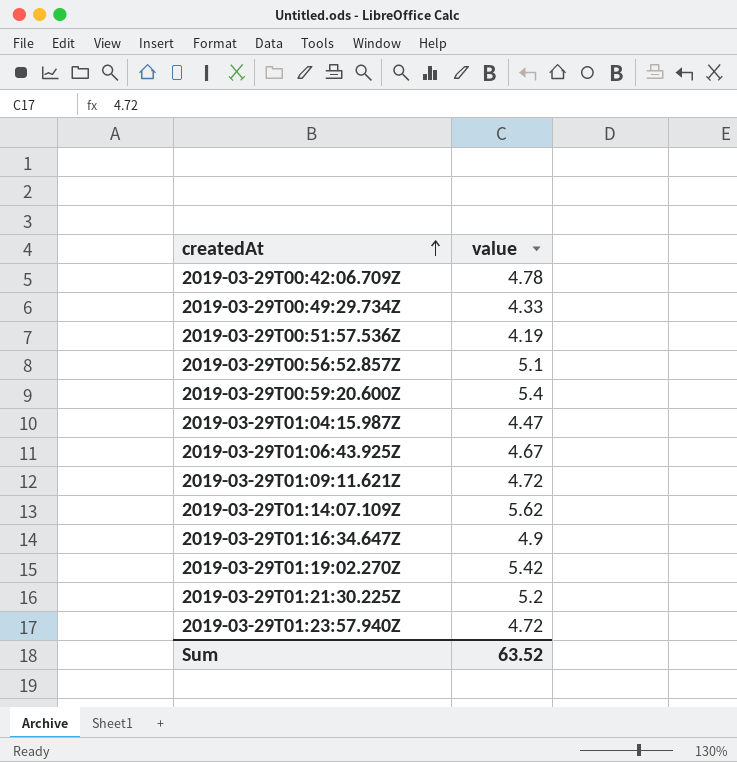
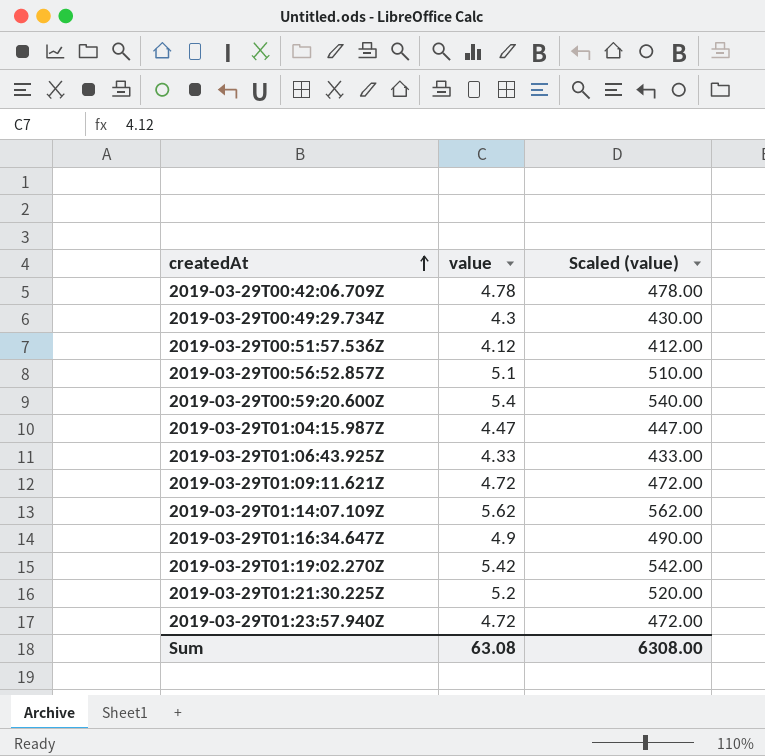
column Scaled (value) | formula: none -> [value] * 100
2019-03-29T00:49:29.734Z | value: 4.33 -> 4.3
2019-03-29T00:51:57.536Z | value: 4.19 -> 4.12
2019-03-29T01:06:43.925Z | value: 4.67 -> 4.33
Sum | value: 63.52 -> 63.08

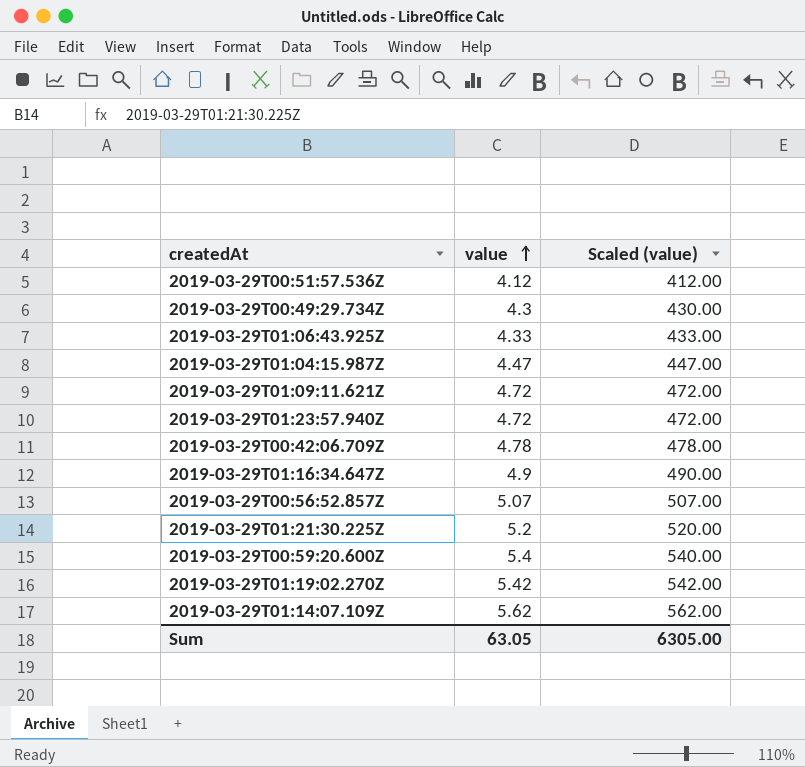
row order: createdAt ascending -> value ascending
2019-03-29T00:56:52.857Z | value: 5.1 -> 5.07
2019-03-29T00:56:52.857Z | Scaled (value): 510.00 -> 507.00
Sum | value: 63.08 -> 63.05
Sum | Scaled (value): 6308.00 -> 6305.00

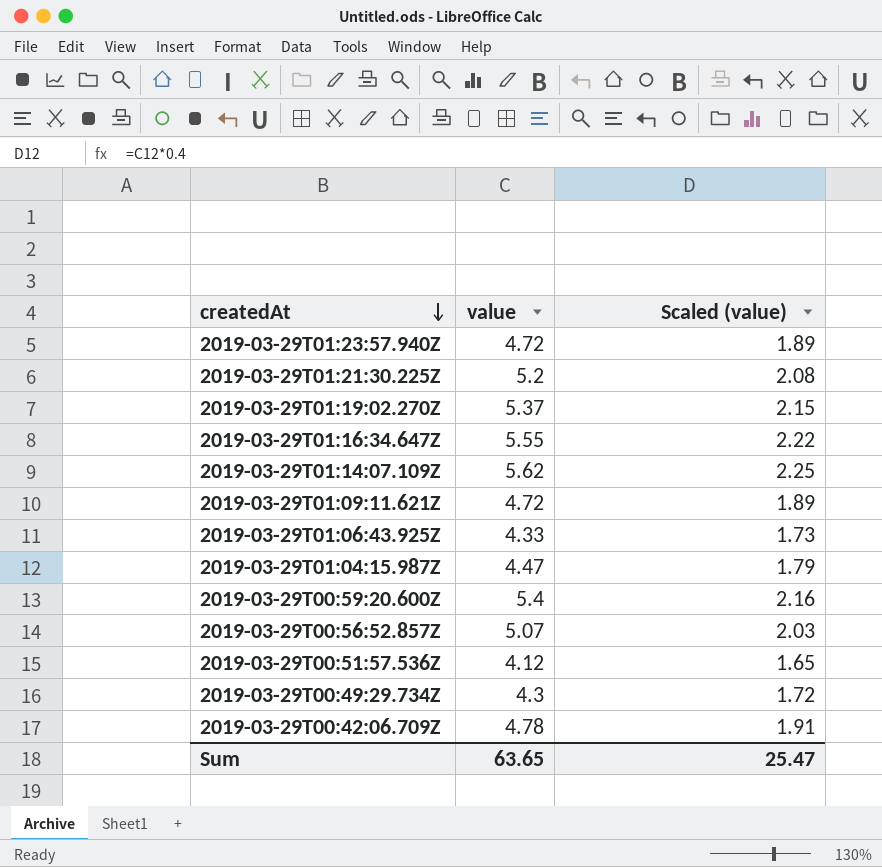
row order: value ascending -> createdAt descending
column Scaled (value) | formula: [value] * 100 -> [value] * 0.4
2019-03-29T01:19:02.270Z | value: 5.42 -> 5.37
2019-03-29T01:16:34.647Z | value: 4.9 -> 5.55
Sum | value: 63.05 -> 63.65
Sum | Scaled (value): 6305.00 -> 25.47

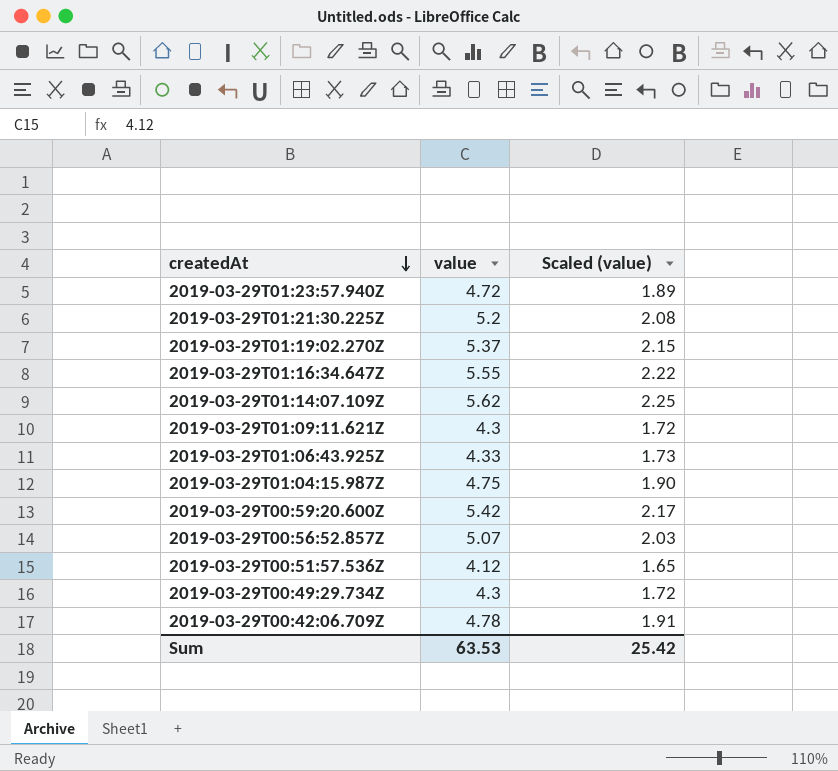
2019-03-29T01:09:11.621Z | value: 4.72 -> 4.3
2019-03-29T01:09:11.621Z | Scaled (value): 1.89 -> 1.72
2019-03-29T01:04:15.987Z | value: 4.47 -> 4.75
2019-03-29T01:04:15.987Z | Scaled (value): 1.79 -> 1.90
2019-03-29T00:59:20.600Z | value: 5.4 -> 5.42
2019-03-29T00:59:20.600Z | Scaled (value): 2.16 -> 2.17
Sum | value: 63.65 -> 63.53
Sum | Scaled (value): 25.47 -> 25.42

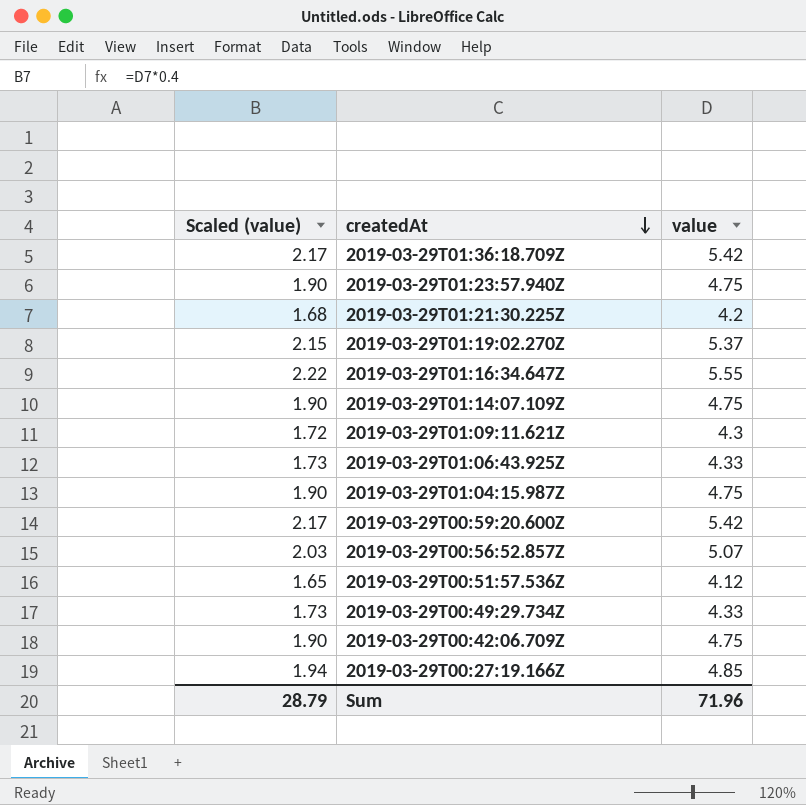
column Scaled (value) | position: 3 -> 1
row 2019-03-29T01:36:18.709Z: none -> 2.17 | 5.42
2019-03-29T01:23:57.940Z | Scaled (value): 1.89 -> 1.90
2019-03-29T01:23:57.940Z | value: 4.72 -> 4.75
2019-03-29T01:21:30.225Z | Scaled (value): 2.08 -> 1.68
2019-03-29T01:21:30.225Z | value: 5.2 -> 4.2
2019-03-29T01:14:07.109Z | Scaled (value): 2.25 -> 1.90
2019-03-29T01:14:07.109Z | value: 5.62 -> 4.75
2019-03-29T00:49:29.734Z | Scaled (value): 1.72 -> 1.73
2019-03-29T00:49:29.734Z | value: 4.3 -> 4.33
2019-03-29T00:42:06.709Z | Scaled (value): 1.91 -> 1.90
2019-03-29T00:42:06.709Z | value: 4.78 -> 4.75
row 2019-03-29T00:27:19.166Z: none -> 1.94 | 4.85
Sum | Scaled (value): 25.42 -> 28.79
Sum | value: 63.53 -> 71.96

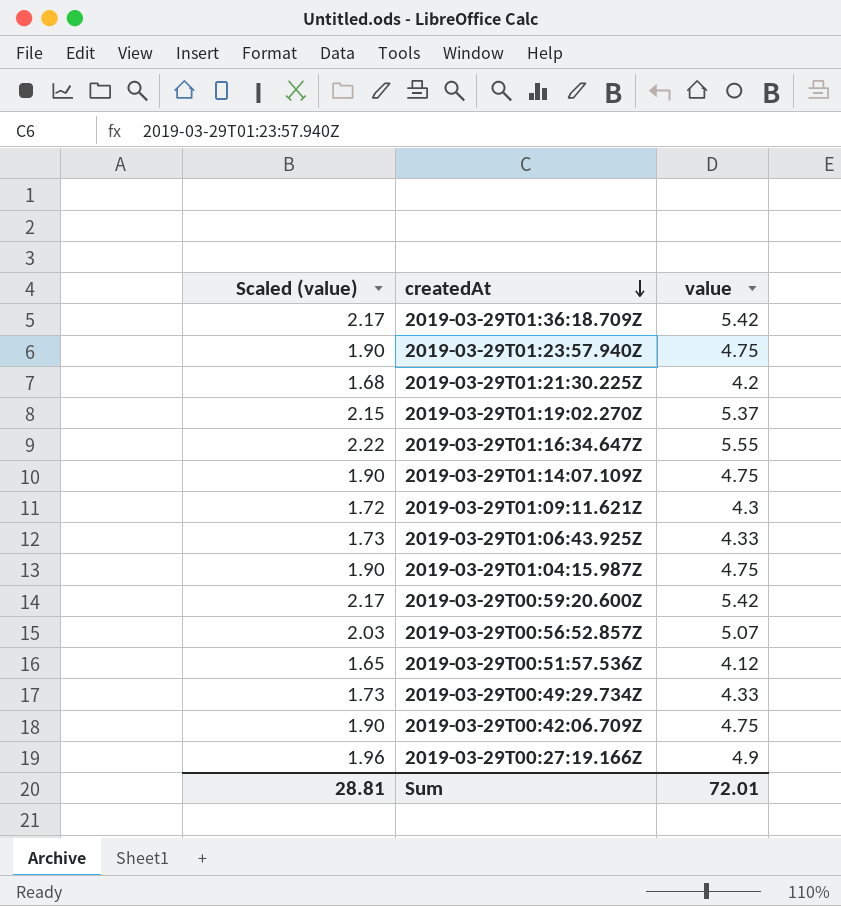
2019-03-29T00:27:19.166Z | Scaled (value): 1.94 -> 1.96
2019-03-29T00:27:19.166Z | value: 4.85 -> 4.9
Sum | Scaled (value): 28.79 -> 28.81
Sum | value: 71.96 -> 72.01

